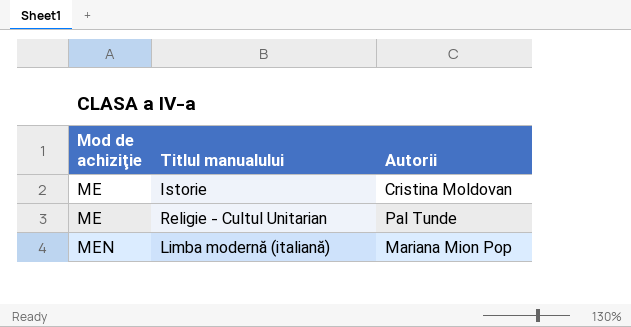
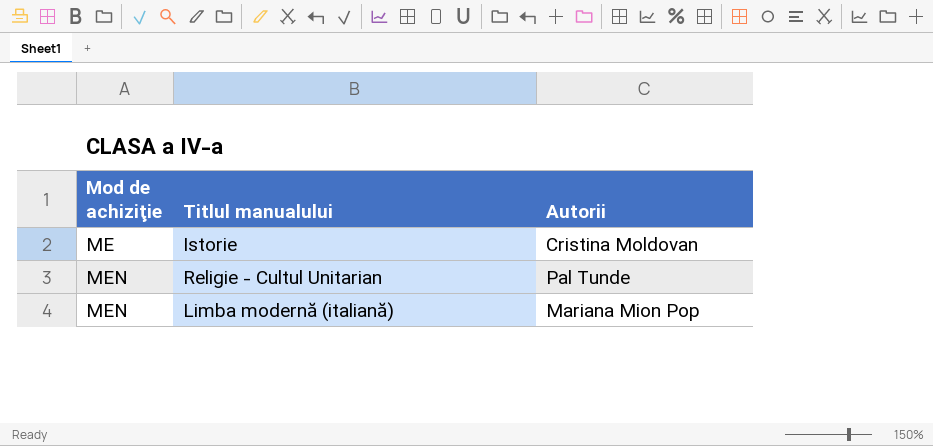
Religie - Cultul Unitarian | Mod de achiziţie: ME -> MEN

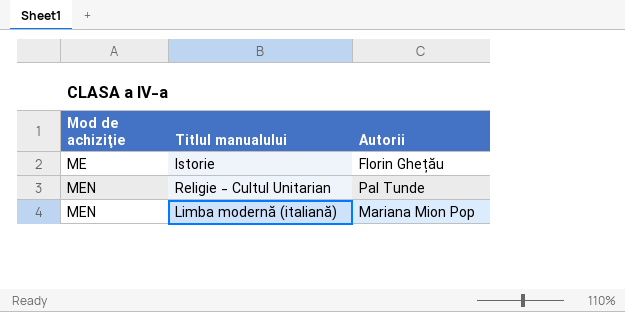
Istorie | Autorii: Cristina Moldovan -> Florin Ghețău

